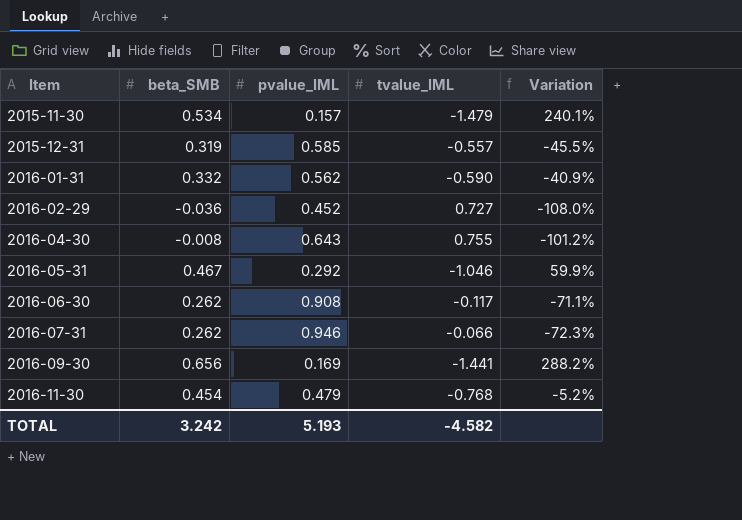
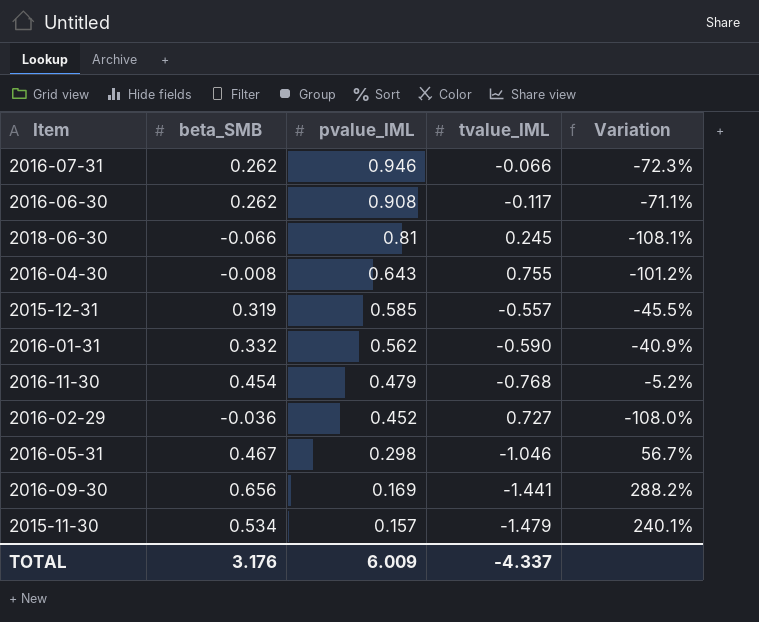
row order: Item ascending -> pvalue_IML descending
row 2018-06-30: none -> -0.066 | 0.81 | 0.245 | -108.1%
2016-05-31 | pvalue_IML: 0.292 -> 0.298
2016-05-31 | Variation: 59.9% -> 56.7%
TOTAL | beta_SMB: 3.242 -> 3.176
TOTAL | pvalue_IML: 5.193 -> 6.009
TOTAL | tvalue_IML: -4.582 -> -4.337

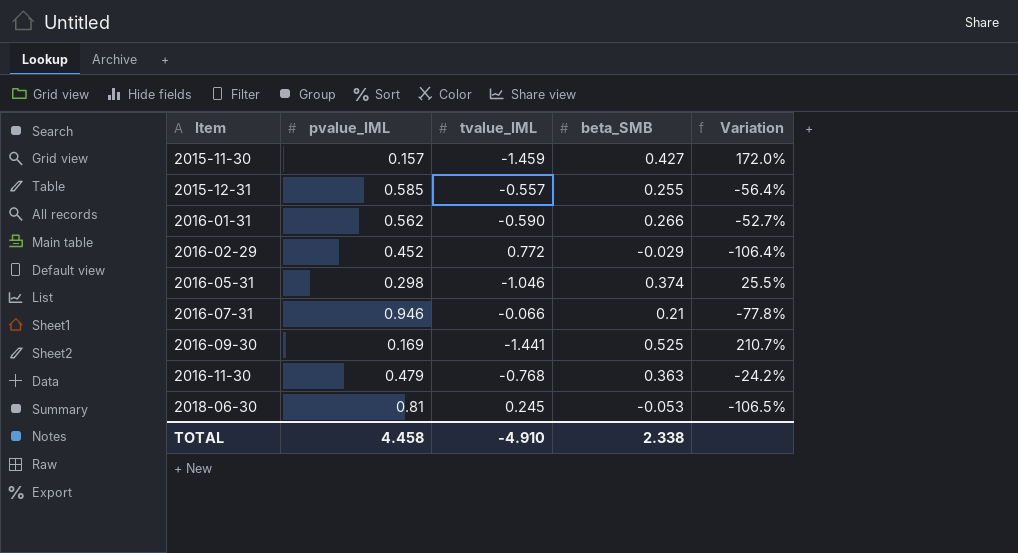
row order: pvalue_IML descending -> Item ascending
column beta_SMB | position: 2 -> 4
row 2016-06-30: 0.262 | 0.908 | -0.117 | -71.1% -> none
row 2016-04-30: -0.008 | 0.643 | 0.755 | -101.2% -> none
2015-11-30 | tvalue_IML: -1.479 -> -1.459
2015-11-30 | beta_SMB: 0.534 -> 0.427
2015-11-30 | Variation: 240.1% -> 172.0%
2015-12-31 | beta_SMB: 0.319 -> 0.255
2015-12-31 | Variation: -45.5% -> -56.4%
2016-01-31 | beta_SMB: 0.332 -> 0.266
2016-01-31 | Variation: -40.9% -> -52.7%
2016-02-29 | tvalue_IML: 0.727 -> 0.772
2016-02-29 | beta_SMB: -0.036 -> -0.029
2016-02-29 | Variation: -108.0% -> -106.4%
2016-05-31 | beta_SMB: 0.467 -> 0.374
2016-05-31 | Variation: 56.7% -> 25.5%
2016-07-31 | beta_SMB: 0.262 -> 0.21
2016-07-31 | Variation: -72.3% -> -77.8%
2016-09-30 | beta_SMB: 0.656 -> 0.525
2016-09-30 | Variation: 288.2% -> 210.7%
2016-11-30 | beta_SMB: 0.454 -> 0.363
2016-11-30 | Variation: -5.2% -> -24.2%
2018-06-30 | beta_SMB: -0.066 -> -0.053
2018-06-30 | Variation: -108.1% -> -106.5%
TOTAL | pvalue_IML: 6.009 -> 4.458
TOTAL | tvalue_IML: -4.337 -> -4.910
TOTAL | beta_SMB: 3.176 -> 2.338

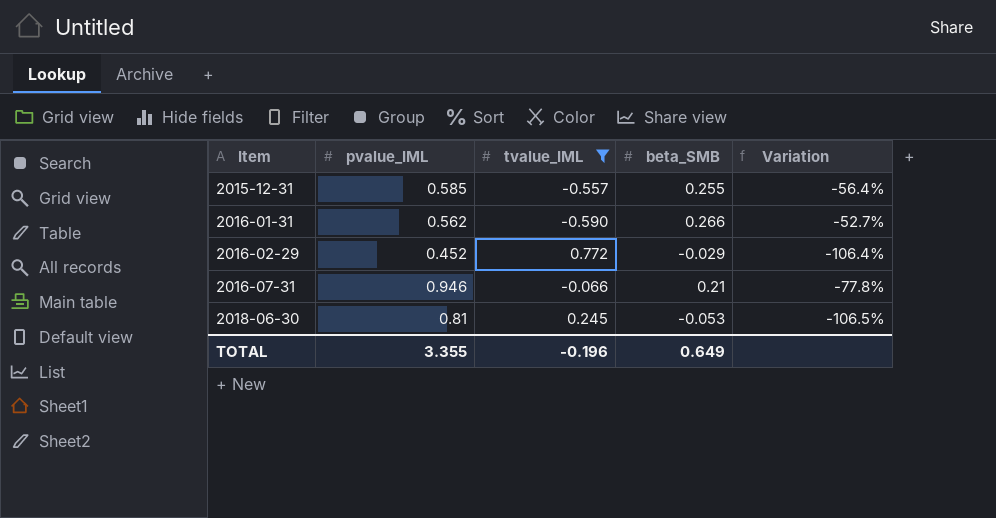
filter: none -> tvalue_IML >= -0.590
TOTAL | pvalue_IML: 4.458 -> 3.355
TOTAL | tvalue_IML: -4.910 -> -0.196
TOTAL | beta_SMB: 2.338 -> 0.649

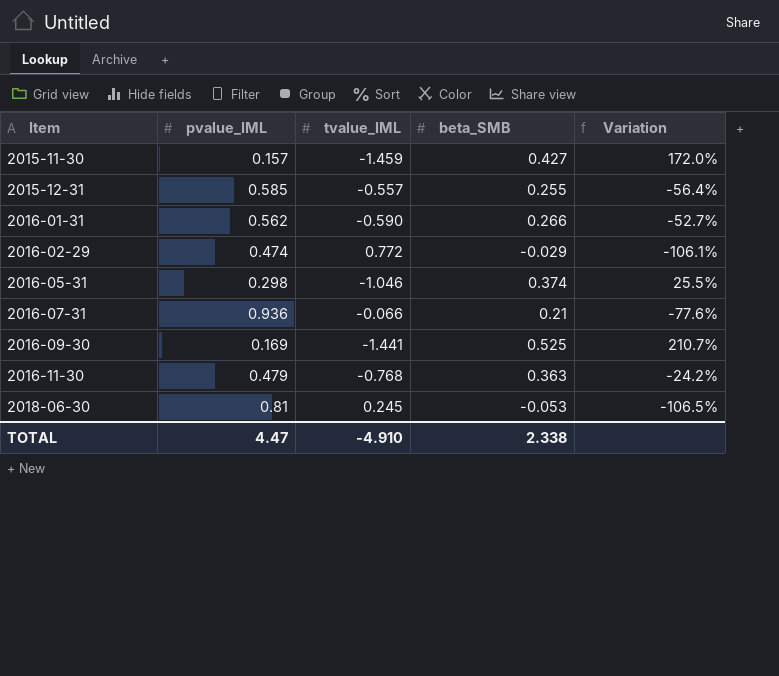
filter: tvalue_IML >= -0.590 -> none
2016-02-29 | pvalue_IML: 0.452 -> 0.474
2016-02-29 | Variation: -106.4% -> -106.1%
2016-07-31 | pvalue_IML: 0.946 -> 0.936
2016-07-31 | Variation: -77.8% -> -77.6%
TOTAL | pvalue_IML: 3.355 -> 4.47
TOTAL | tvalue_IML: -0.196 -> -4.910
TOTAL | beta_SMB: 0.649 -> 2.338

